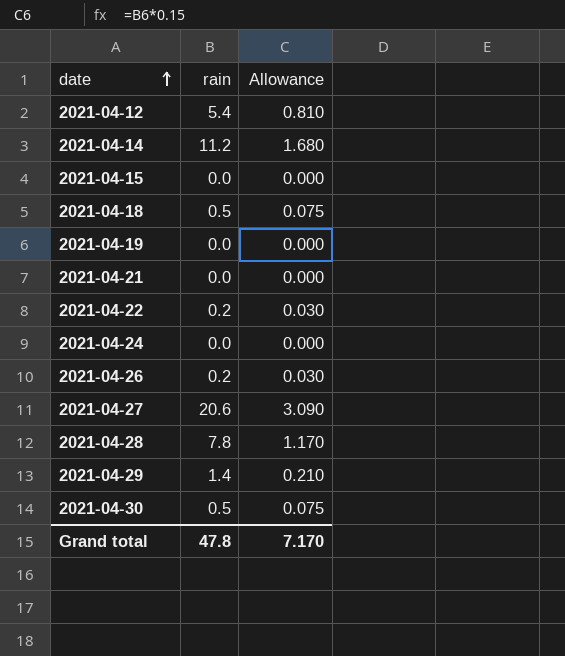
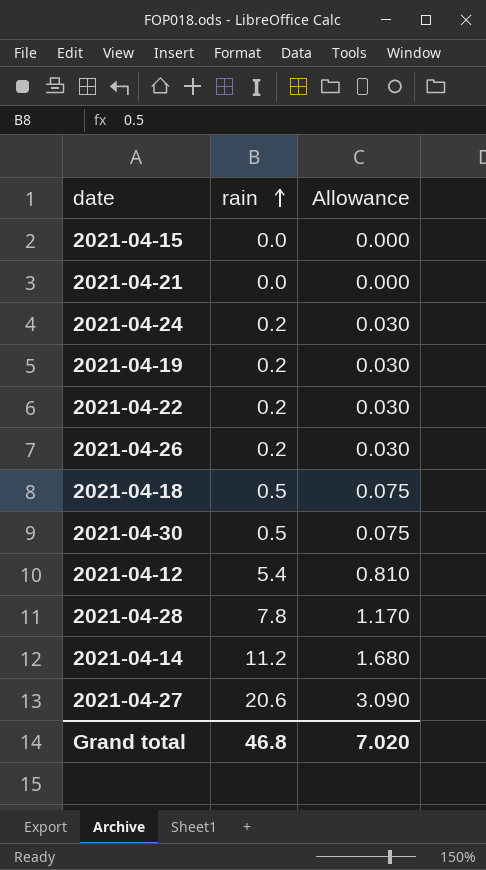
row order: date ascending -> rain ascending
row 2021-04-29: 1.4 | 0.210 -> none
2021-04-24 | rain: 0.0 -> 0.2
2021-04-24 | Allowance: 0.000 -> 0.030
2021-04-19 | rain: 0.0 -> 0.2
2021-04-19 | Allowance: 0.000 -> 0.030
Grand total | rain: 47.8 -> 46.8
Grand total | Allowance: 7.170 -> 7.020

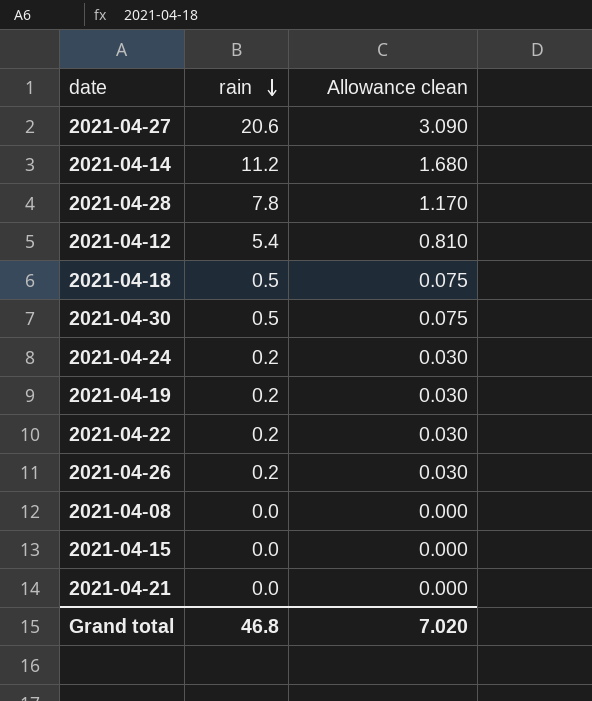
row order: rain ascending -> rain descending
column name: Allowance -> Allowance clean
row 2021-04-08: none -> 0.0 | 0.000

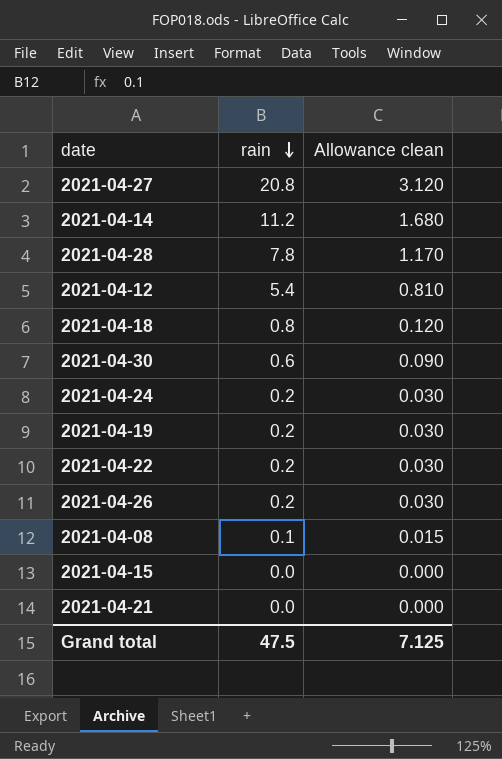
2021-04-27 | rain: 20.6 -> 20.8
2021-04-27 | Allowance clean: 3.090 -> 3.120
2021-04-18 | rain: 0.5 -> 0.8
2021-04-18 | Allowance clean: 0.075 -> 0.120
2021-04-30 | rain: 0.5 -> 0.6
2021-04-30 | Allowance clean: 0.075 -> 0.090
2021-04-08 | rain: 0.0 -> 0.1
2021-04-08 | Allowance clean: 0.000 -> 0.015
Grand total | rain: 46.8 -> 47.5
Grand total | Allowance clean: 7.020 -> 7.125

